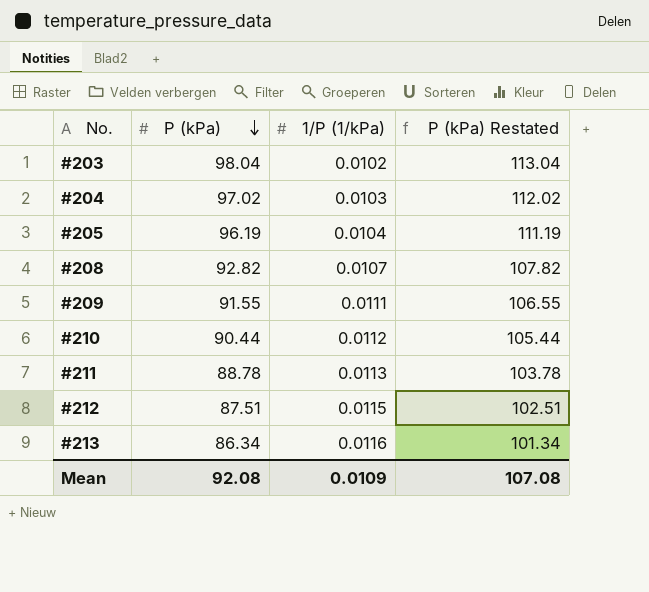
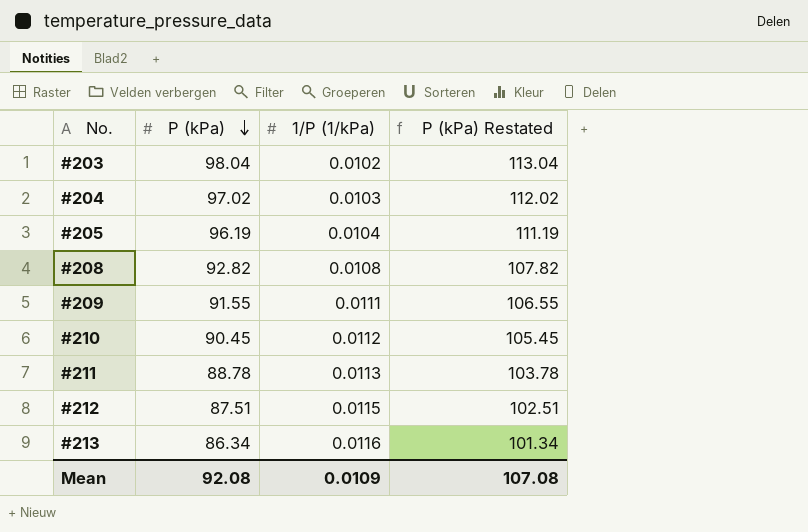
#208 | 1/P (1/kPa): 0.0107 -> 0.0108
#210 | P (kPa): 90.44 -> 90.45
#210 | P (kPa) Restated: 105.44 -> 105.45

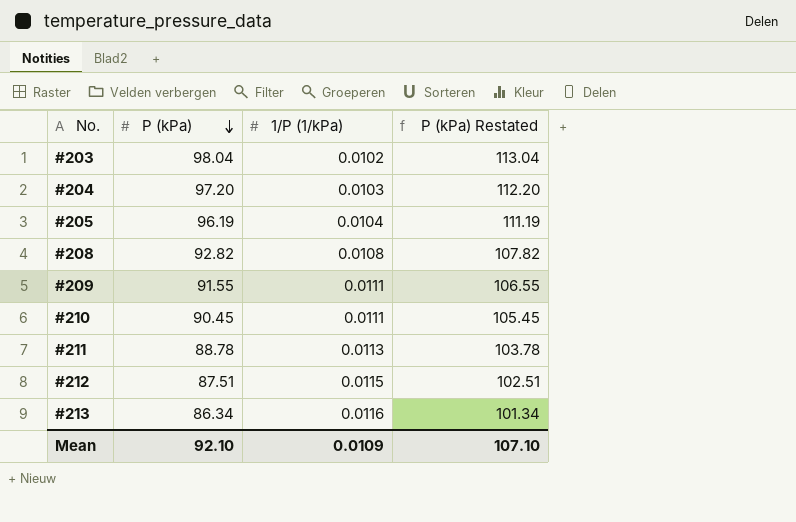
#204 | P (kPa): 97.02 -> 97.20
#204 | P (kPa) Restated: 112.02 -> 112.20
#210 | 1/P (1/kPa): 0.0112 -> 0.0111
Mean | P (kPa): 92.08 -> 92.10
Mean | P (kPa) Restated: 107.08 -> 107.10

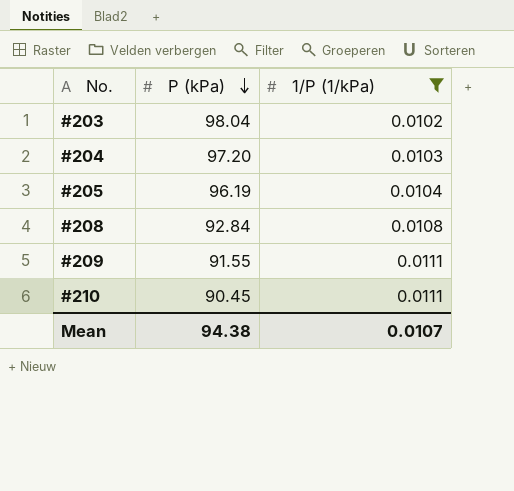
filter: none -> 1/P (1/kPa) <= 0.0111
column P (kPa) Restated | formula: [P (kPa)] + 15 -> none
#208 | P (kPa): 92.82 -> 92.84
Mean | P (kPa): 92.10 -> 94.38
Mean | 1/P (1/kPa): 0.0109 -> 0.0107

